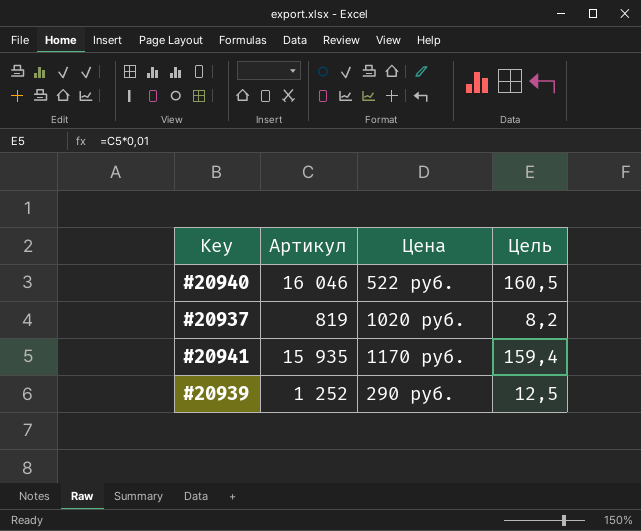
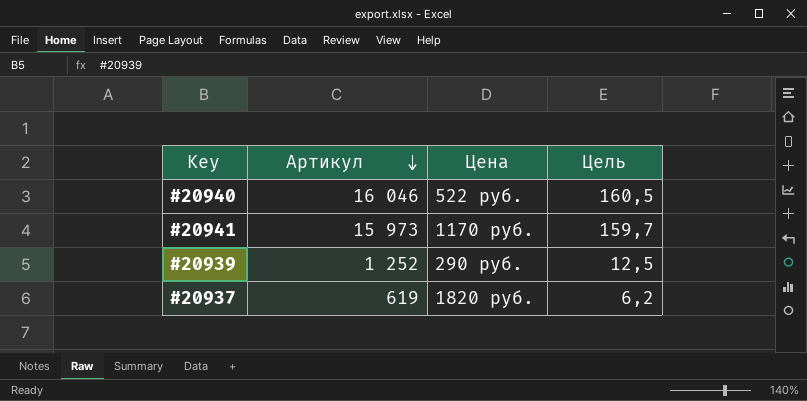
row order: none -> Артикул descending
#20941 | Артикул: 15 935 -> 15 973
#20941 | Цель: 159,4 -> 159,7
#20937 | Артикул: 819 -> 619
#20937 | Цена: 1020 руб. -> 1820 руб.
#20937 | Цель: 8,2 -> 6,2

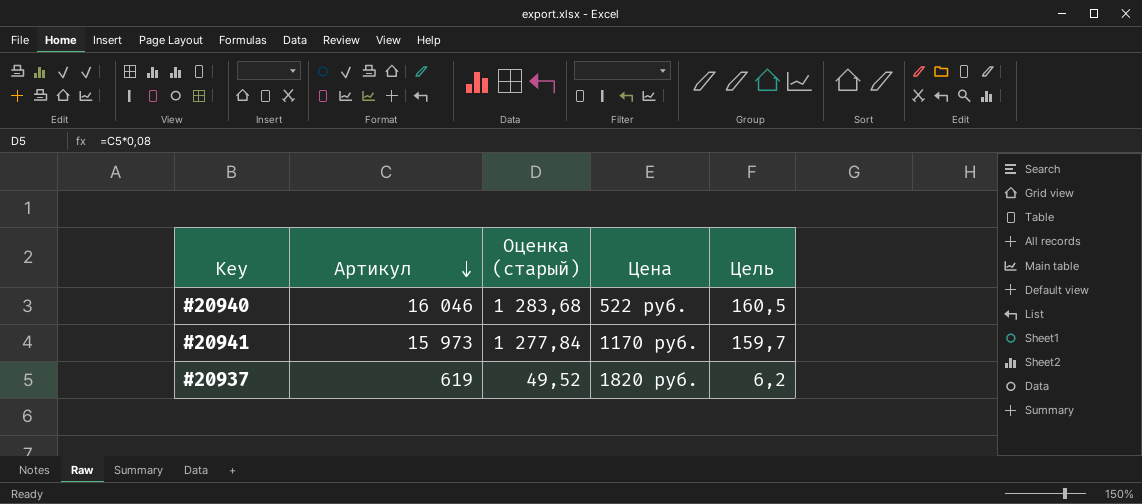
column Оценка (старый) | formula: none -> [Артикул] * 0,08
row #20939: 1 252 | 290 руб. | 12,5 -> none

